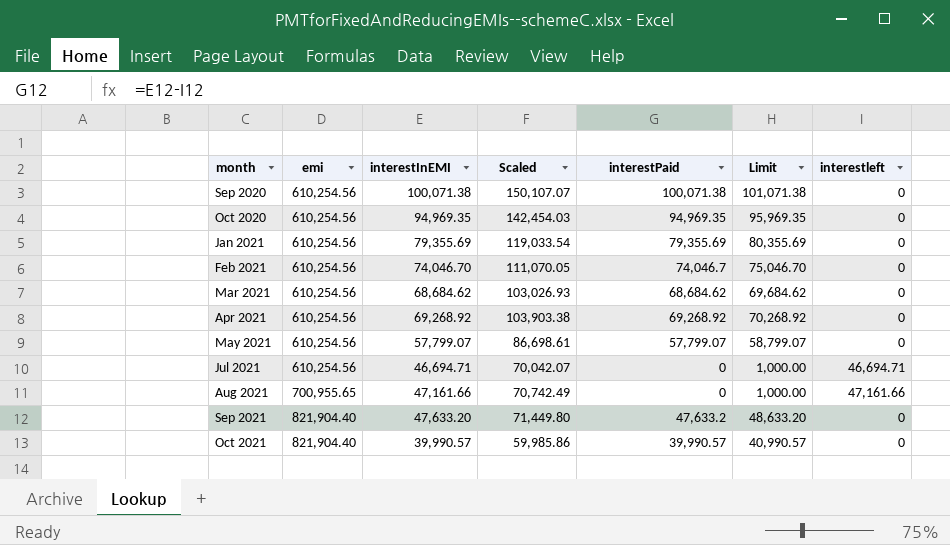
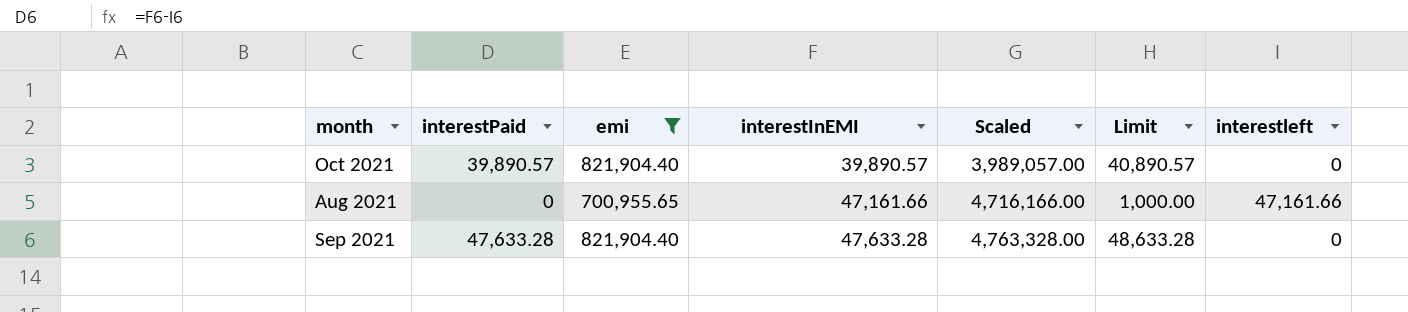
filter: none -> emi != 610,254.56
row order: month ascending -> interestInEMI ascending
column interestPaid | position: 5 -> 2
column Scaled | formula: [interestInEMI] * 1.5 -> [interestInEMI] * 100
Oct 2021 | interestPaid: 39,990.57 -> 39,890.57
Oct 2021 | interestInEMI: 39,990.57 -> 39,890.57
Oct 2021 | Limit: 40,990.57 -> 40,890.57
Sep 2021 | interestPaid: 47,633.2 -> 47,633.28
Sep 2021 | interestInEMI: 47,633.20 -> 47,633.28
Sep 2021 | Limit: 48,633.20 -> 48,633.28

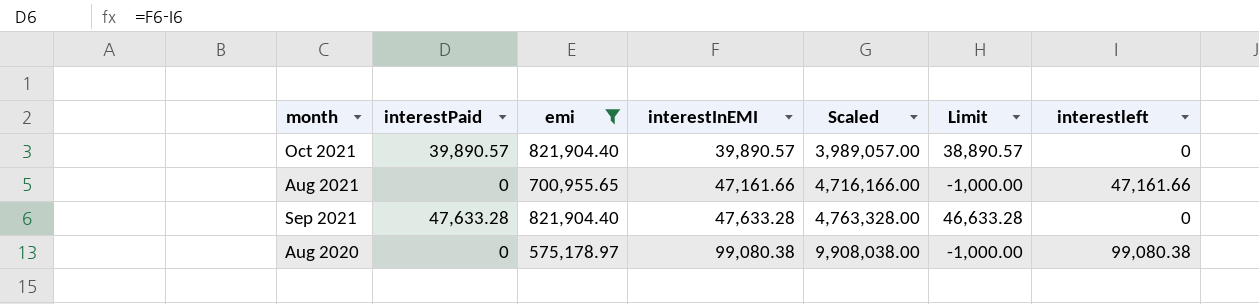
column Limit | formula: [interestPaid] + 1000 -> [interestPaid] - 1000
row Aug 2020: none -> 0 | 575,178.97 | 99,080.38 | 9,908,038.00 | -1,000.00 | 99,080.38

